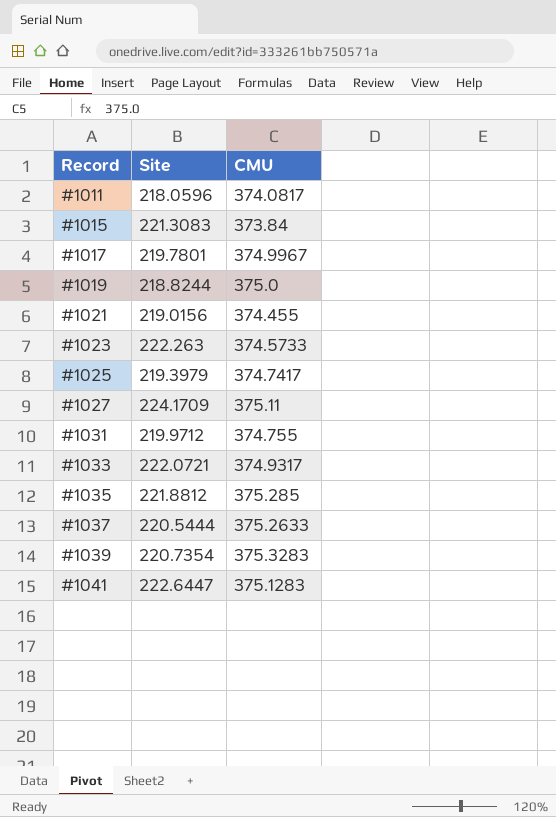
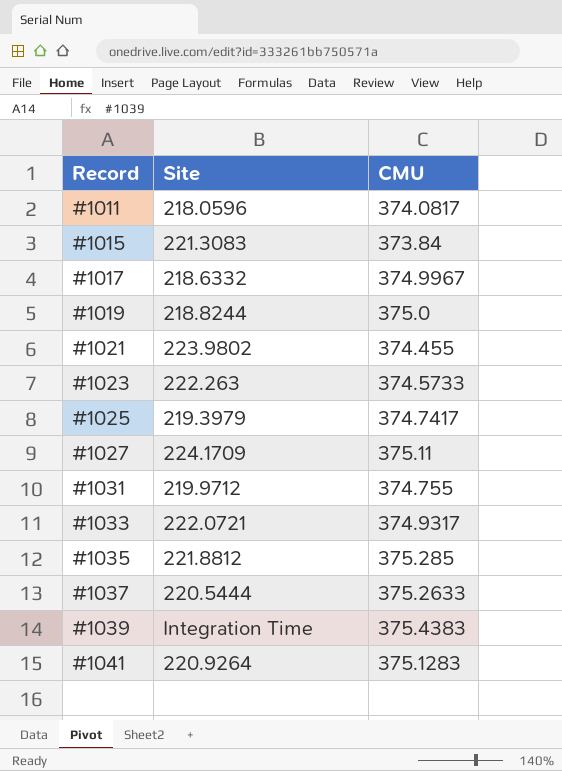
#1017 | Site: 219.7801 -> 218.6332
#1021 | Site: 219.0156 -> 223.9802
#1039 | Site: 220.7354 -> Integration Time
#1039 | CMU: 375.3283 -> 375.4383
#1041 | Site: 222.6447 -> 220.9264

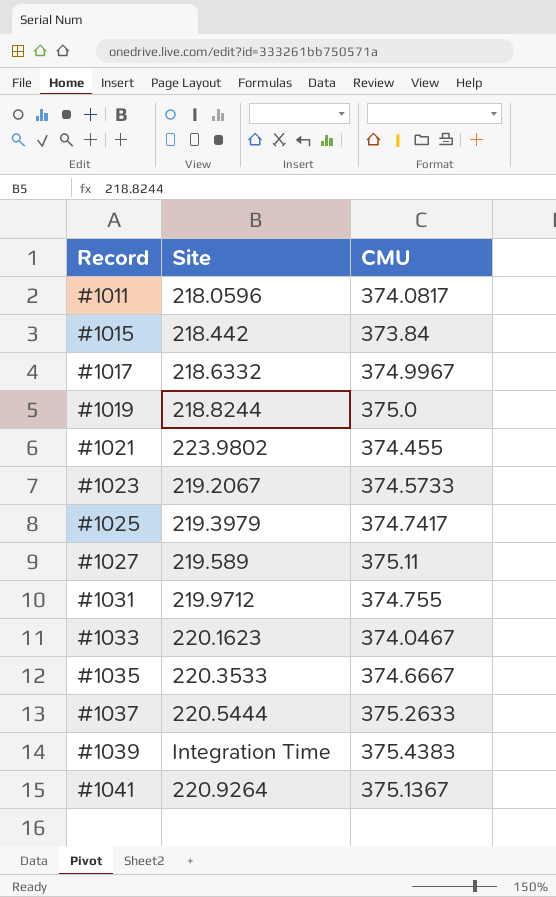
#1015 | Site: 221.3083 -> 218.442
#1023 | Site: 222.263 -> 219.2067
#1027 | Site: 224.1709 -> 219.589
#1033 | Site: 222.0721 -> 220.1623
#1033 | CMU: 374.9317 -> 374.0467
#1035 | Site: 221.8812 -> 220.3533
#1035 | CMU: 375.285 -> 374.6667
#1041 | CMU: 375.1283 -> 375.1367

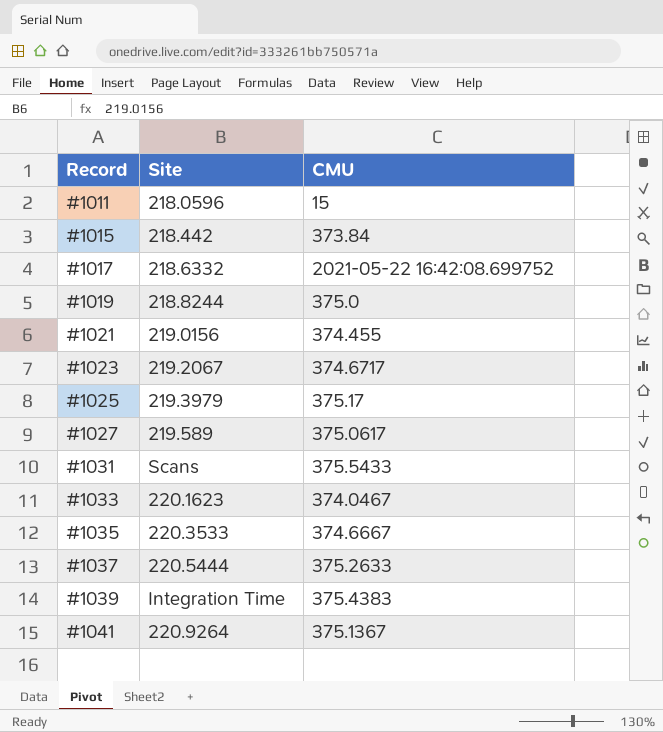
#1011 | CMU: 374.0817 -> 15
#1017 | CMU: 374.9967 -> 2021-05-22 16:42:08.699752
#1021 | Site: 223.9802 -> 219.0156
#1023 | CMU: 374.5733 -> 374.6717
#1025 | CMU: 374.7417 -> 375.17
#1027 | CMU: 375.11 -> 375.0617
#1031 | Site: 219.9712 -> Scans
#1031 | CMU: 374.755 -> 375.5433

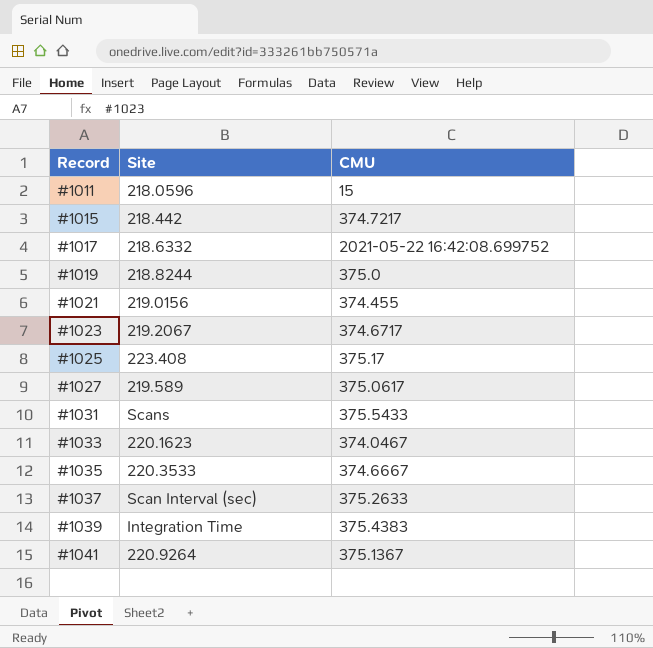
#1015 | CMU: 373.84 -> 374.7217
#1025 | Site: 219.3979 -> 223.408
#1037 | Site: 220.5444 -> Scan Interval (sec)

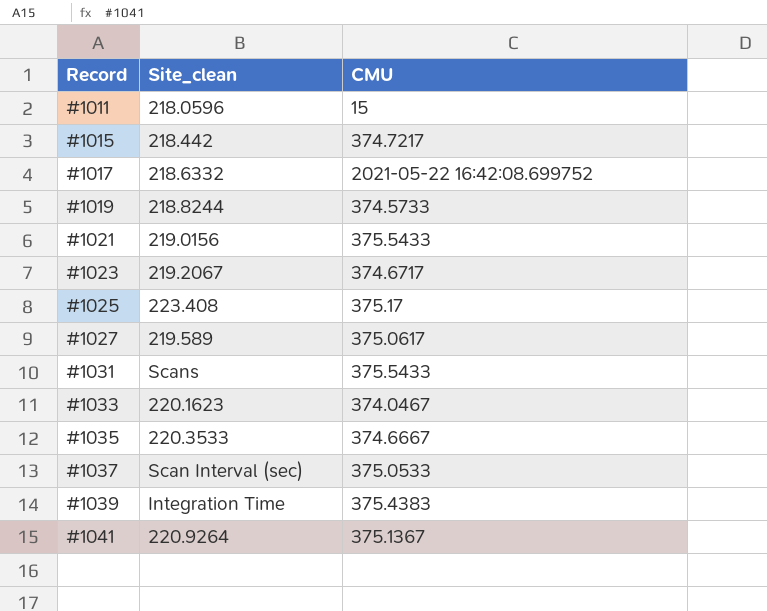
column name: Site -> Site_clean
#1019 | CMU: 375.0 -> 374.5733
#1021 | CMU: 374.455 -> 375.5433
#1037 | CMU: 375.2633 -> 375.0533

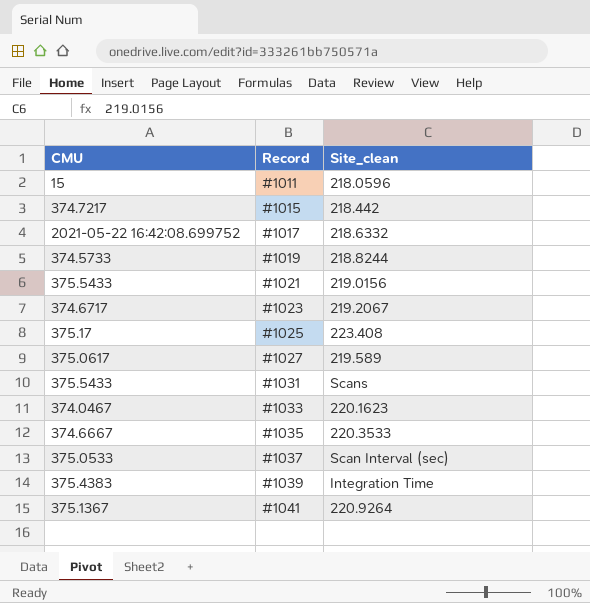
column CMU | position: 3 -> 1

